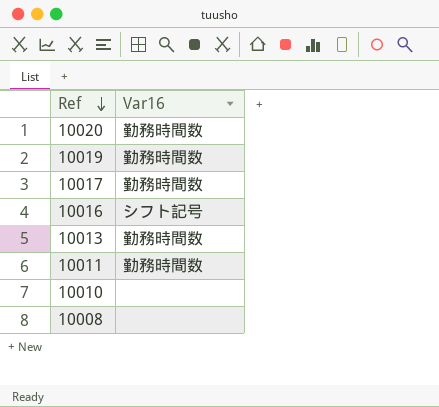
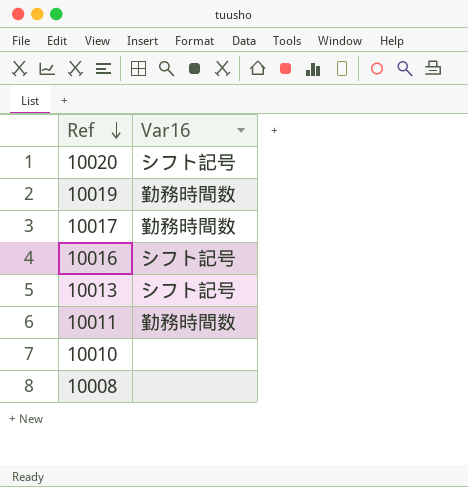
10020 | Var16: 勤務時間数 -> シフト記号
10013 | Var16: 勤務時間数 -> シフト記号

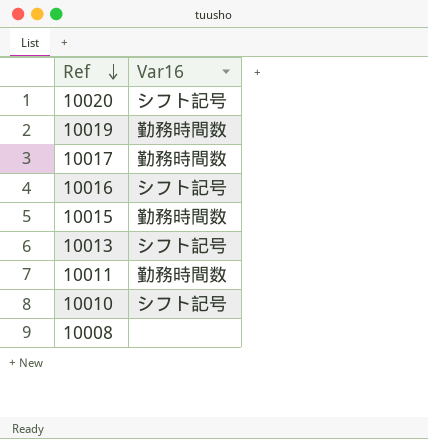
row 10015: none -> 勤務時間数
10010 | Var16: none -> シフト記号

